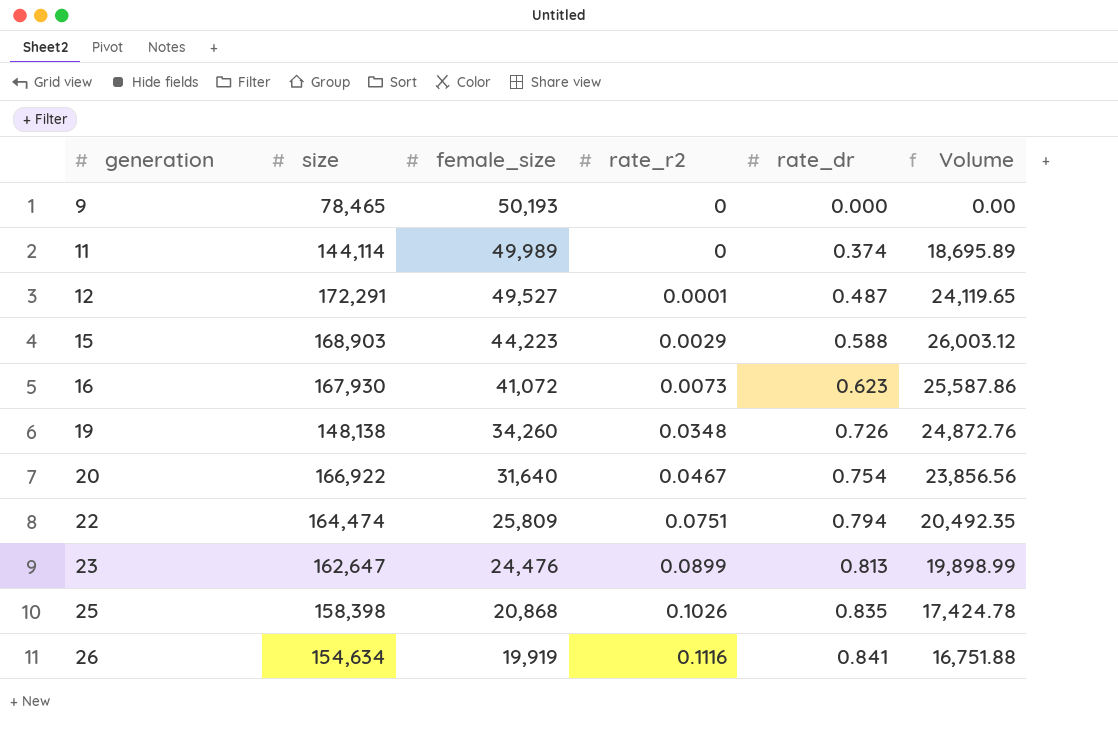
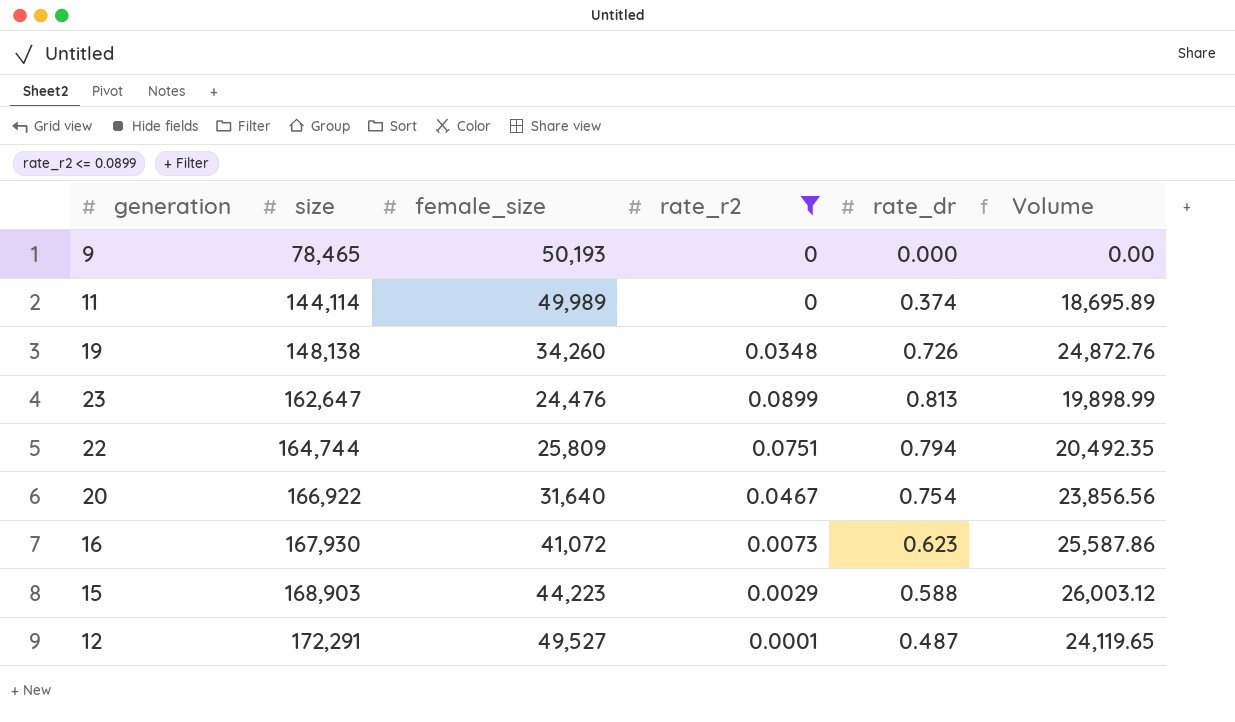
filter: none -> rate_r2 <= 0.0899
row order: generation ascending -> size ascending
22 | size: 164,474 -> 164,744

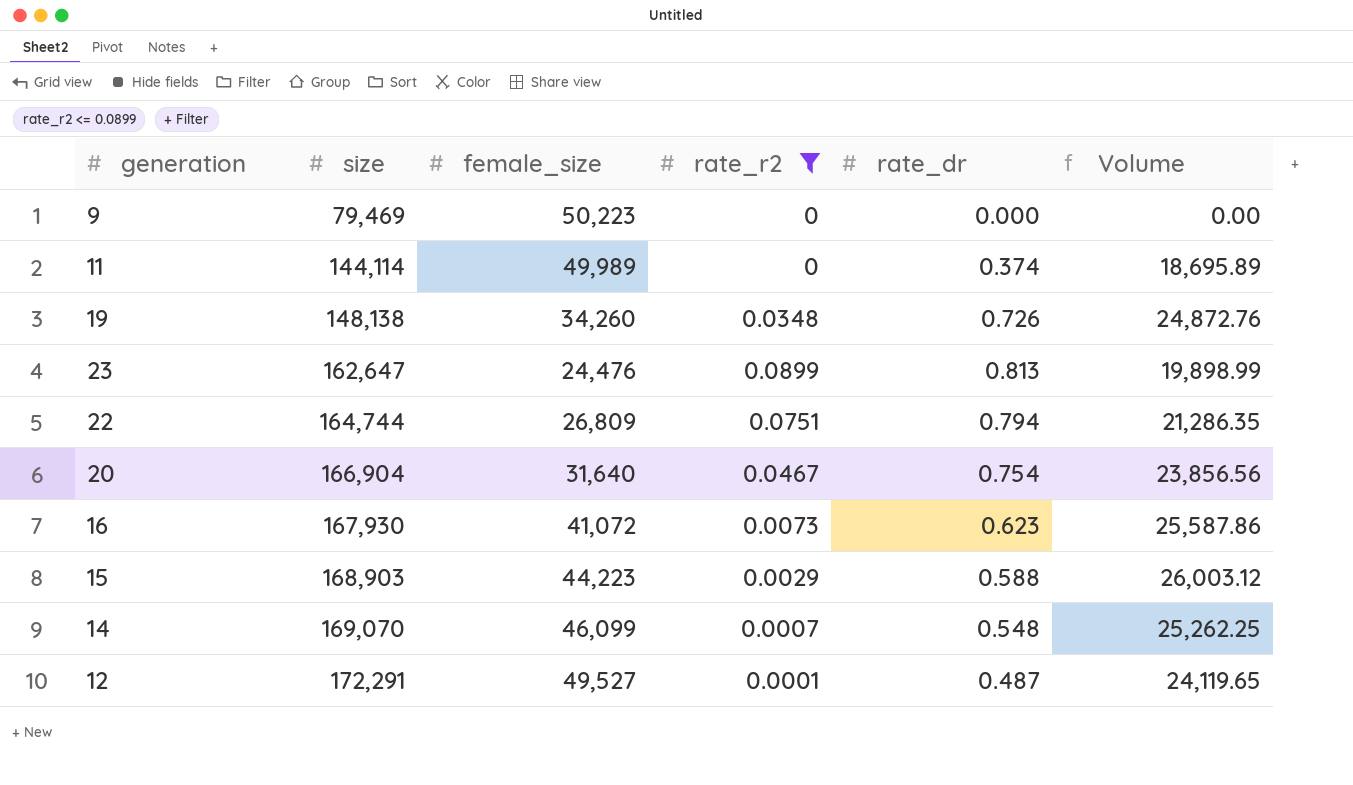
9 | size: 78,465 -> 79,469
9 | female_size: 50,193 -> 50,223
22 | female_size: 25,809 -> 26,809
22 | Volume: 20,492.35 -> 21,286.35
20 | size: 166,922 -> 166,904
row 14: none -> 169,070 | 46,099 | 0.0007 | 0.548 | 25,262.25

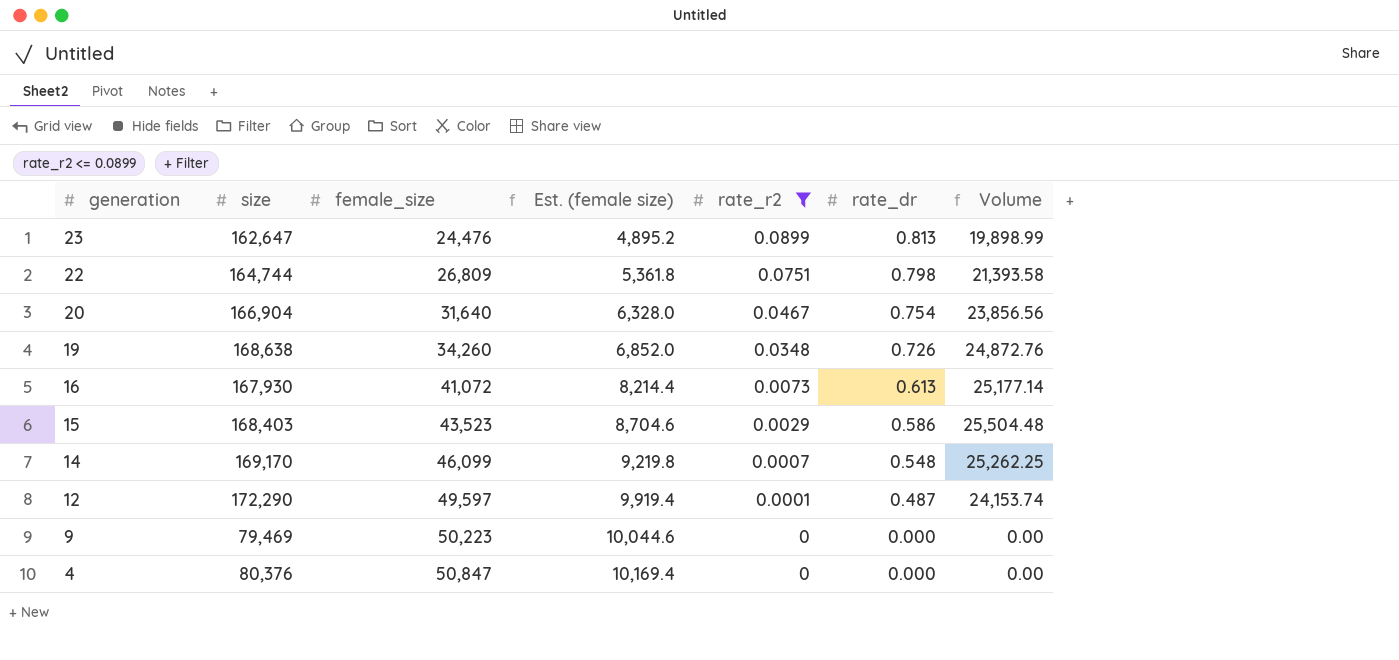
row order: size ascending -> generation descending
column Est. (female size) | formula: none -> [female_size] * 0.2
row 11: 144,114 | 49,989 | 0 | 0.374 | 18,695.89 -> none
22 | rate_dr: 0.794 -> 0.798
22 | Volume: 21,286.35 -> 21,393.58
19 | size: 148,138 -> 168,638
16 | rate_dr: 0.623 -> 0.613
16 | Volume: 25,587.86 -> 25,177.14
15 | size: 168,903 -> 168,403
15 | female_size: 44,223 -> 43,523
15 | rate_dr: 0.588 -> 0.586
15 | Volume: 26,003.12 -> 25,504.48
14 | size: 169,070 -> 169,170
12 | size: 172,291 -> 172,290
12 | female_size: 49,527 -> 49,597
12 | Volume: 24,119.65 -> 24,153.74
row 4: none -> 80,376 | 50,847 | 10,169.4 | 0 | 0.000 | 0.00

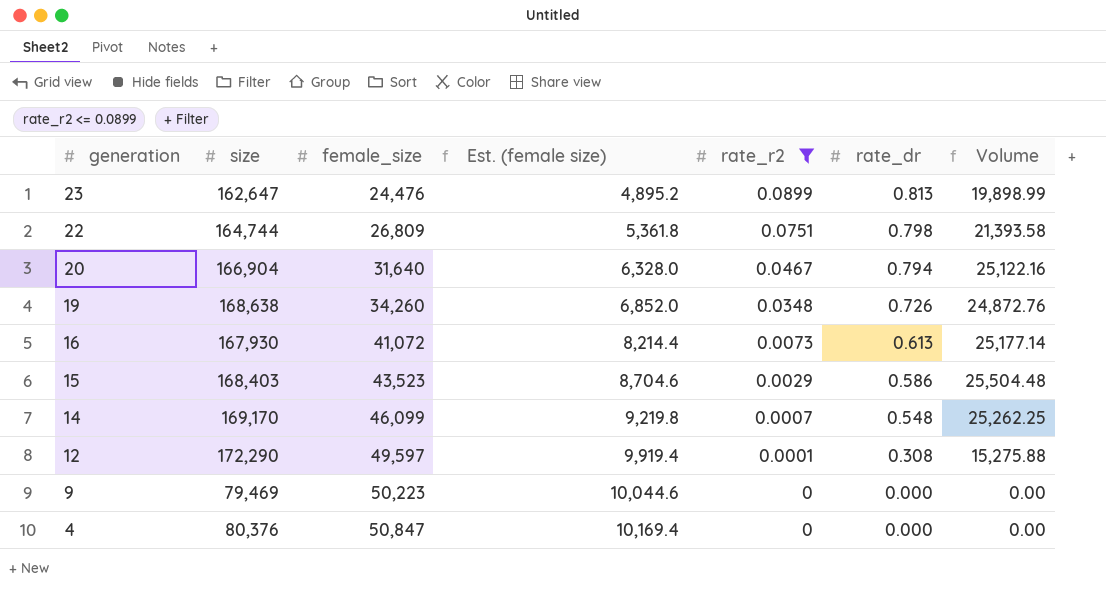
20 | rate_dr: 0.754 -> 0.794
20 | Volume: 23,856.56 -> 25,122.16
12 | rate_dr: 0.487 -> 0.308
12 | Volume: 24,153.74 -> 15,275.88

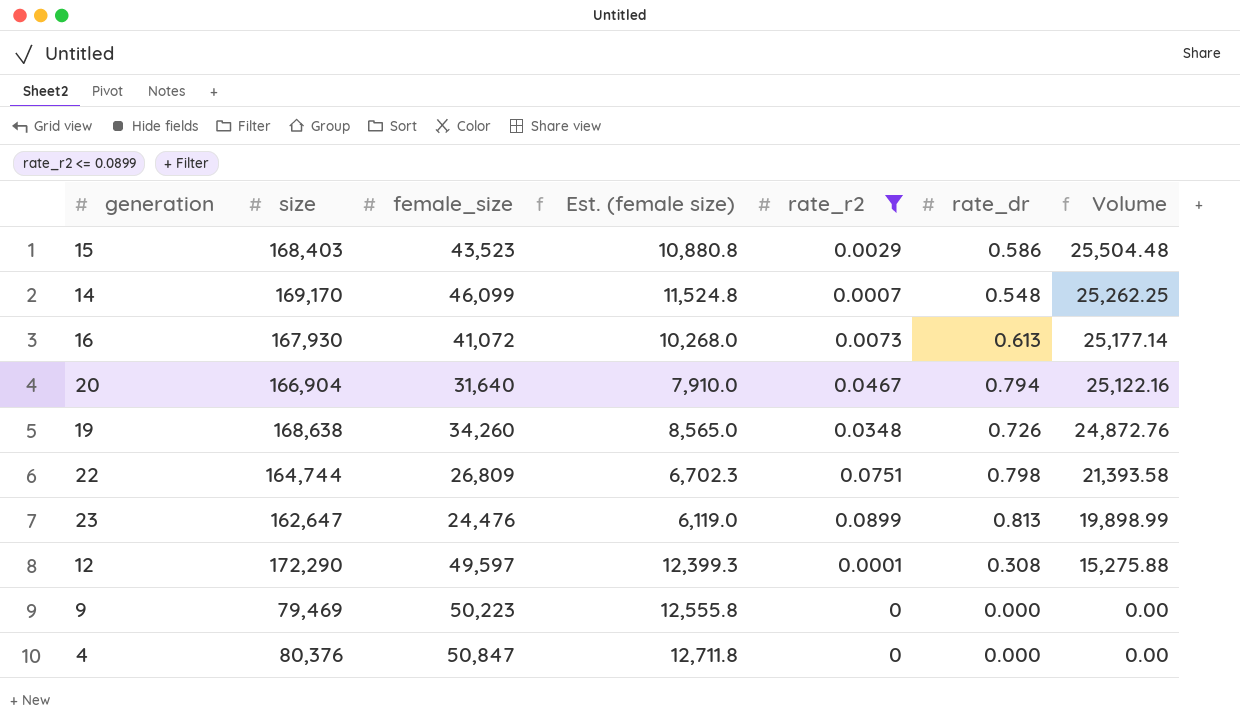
row order: generation descending -> Volume descending
column Est. (female size) | formula: [female_size] * 0.2 -> [female_size] * 0.25

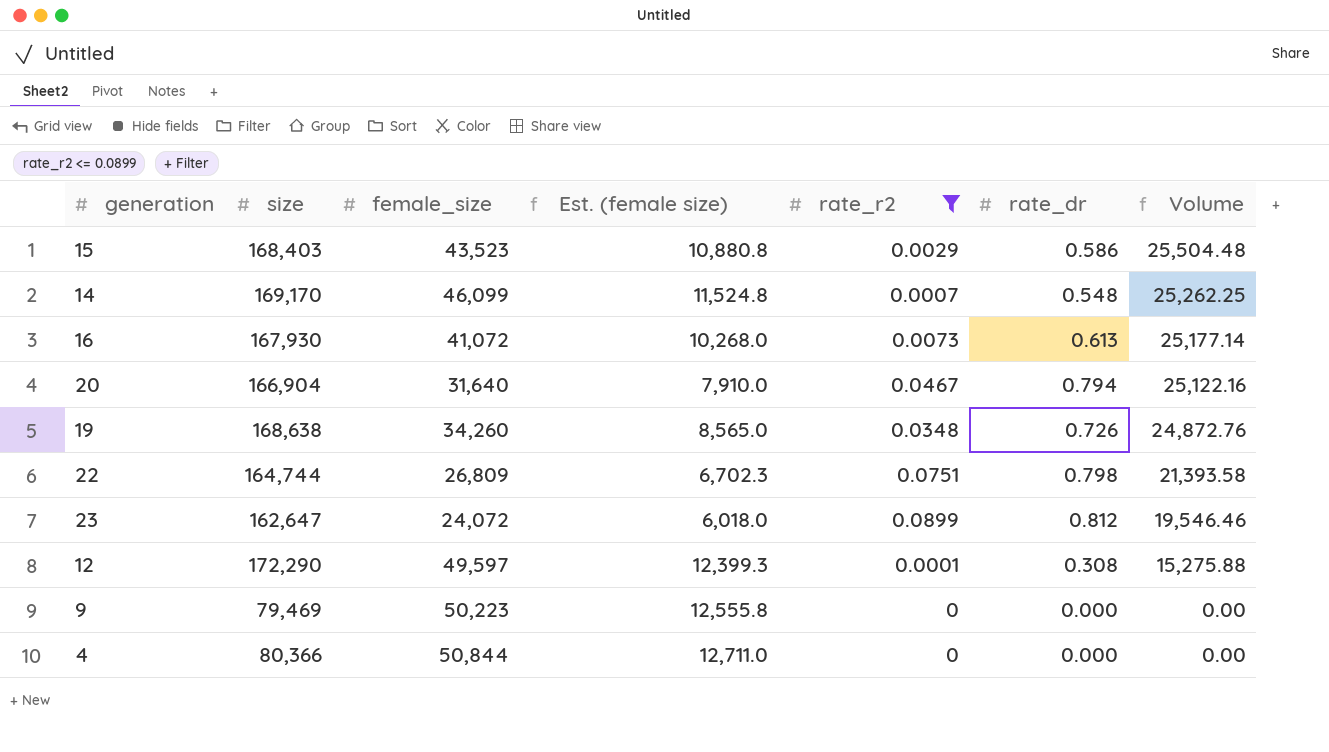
23 | female_size: 24,476 -> 24,072
23 | Est. (female size): 6,119.0 -> 6,018.0
23 | rate_dr: 0.813 -> 0.812
23 | Volume: 19,898.99 -> 19,546.46
4 | size: 80,376 -> 80,366
4 | female_size: 50,847 -> 50,844
4 | Est. (female size): 12,711.8 -> 12,711.0

